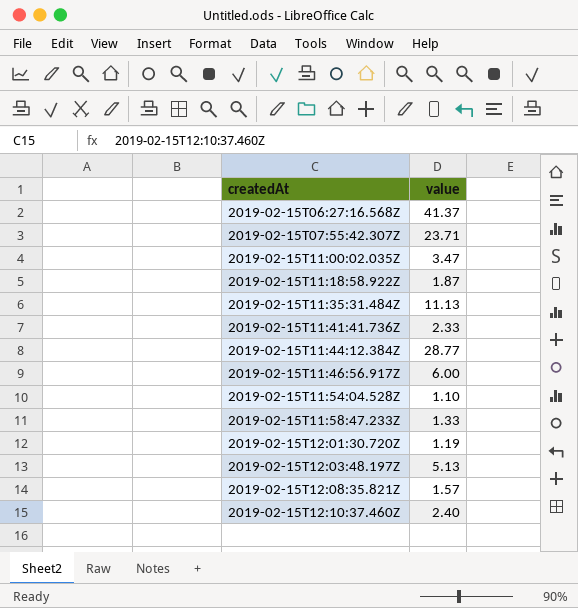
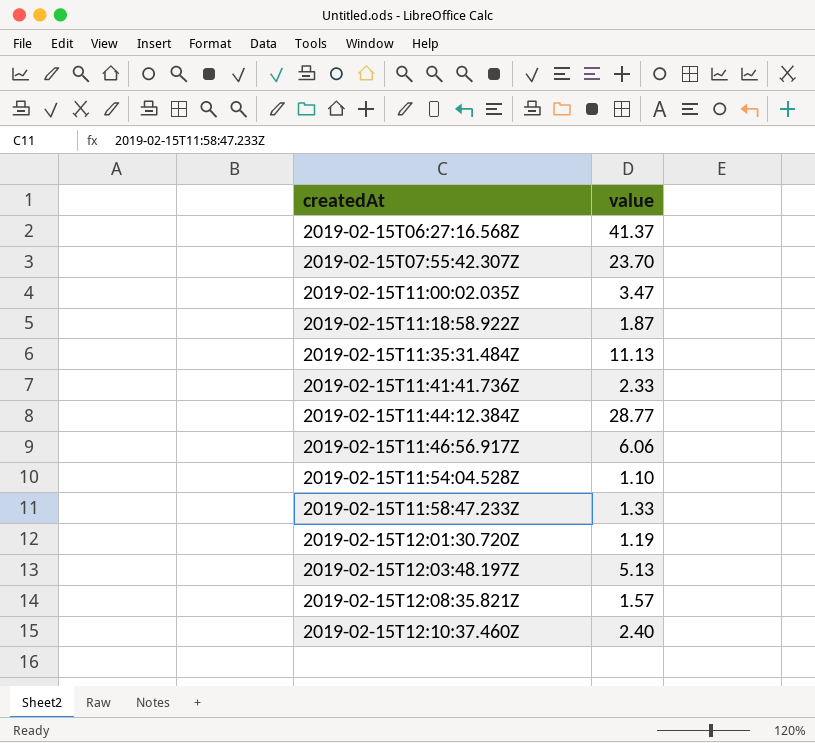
2019-02-15T07:55:42.307Z | value: 23.71 -> 23.70
2019-02-15T11:46:56.917Z | value: 6.00 -> 6.06

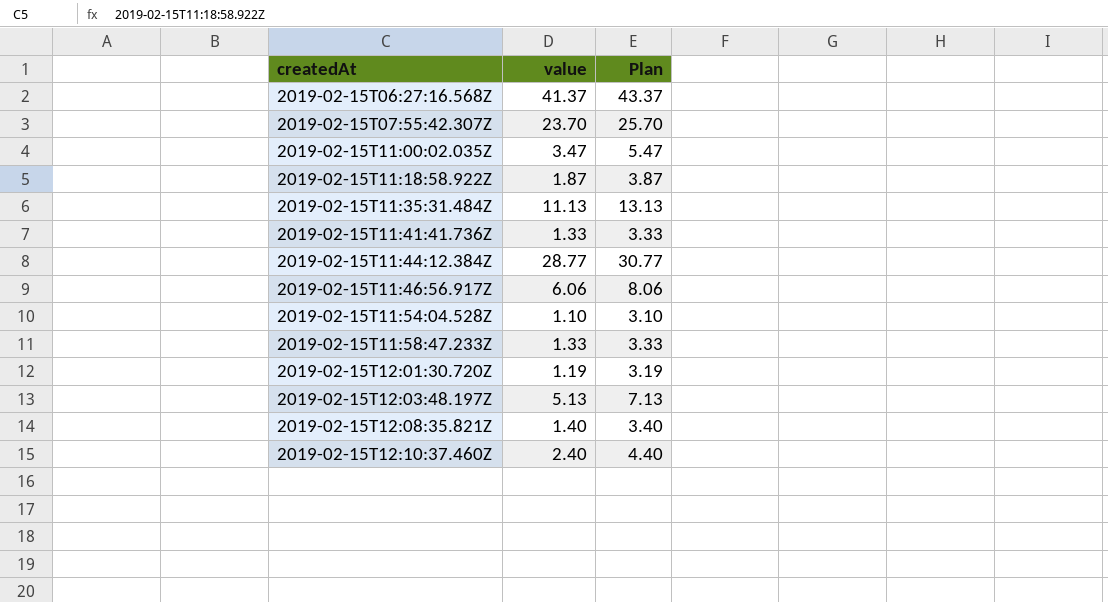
column Plan | formula: none -> [value] + 2
2019-02-15T11:41:41.736Z | value: 2.33 -> 1.33
2019-02-15T12:08:35.821Z | value: 1.57 -> 1.40

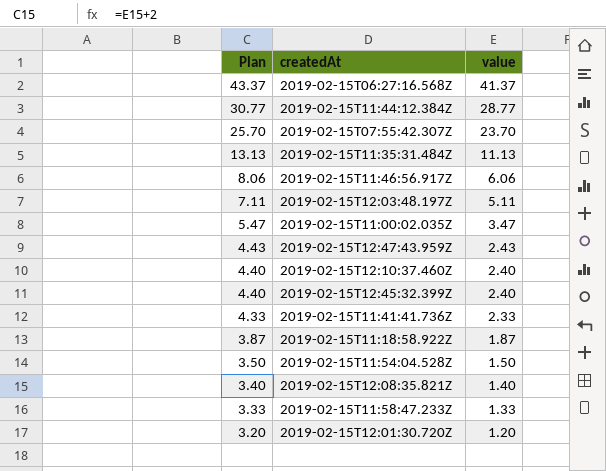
row order: createdAt ascending -> Plan descending
column Plan | position: 3 -> 1
2019-02-15T12:03:48.197Z | Plan: 7.13 -> 7.11
2019-02-15T12:03:48.197Z | value: 5.13 -> 5.11
row 2019-02-15T12:47:43.959Z: none -> 4.43 | 2.43
row 2019-02-15T12:45:32.399Z: none -> 4.40 | 2.40
2019-02-15T11:41:41.736Z | Plan: 3.33 -> 4.33
2019-02-15T11:41:41.736Z | value: 1.33 -> 2.33
2019-02-15T11:54:04.528Z | Plan: 3.10 -> 3.50
2019-02-15T11:54:04.528Z | value: 1.10 -> 1.50
2019-02-15T12:01:30.720Z | Plan: 3.19 -> 3.20
2019-02-15T12:01:30.720Z | value: 1.19 -> 1.20

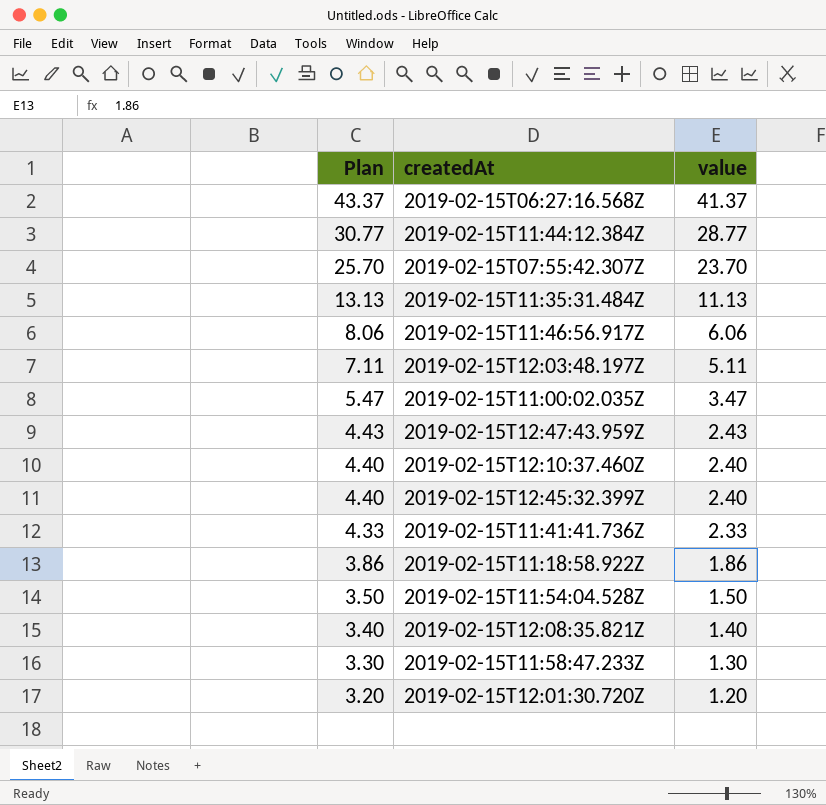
2019-02-15T11:18:58.922Z | Plan: 3.87 -> 3.86
2019-02-15T11:18:58.922Z | value: 1.87 -> 1.86
2019-02-15T11:58:47.233Z | Plan: 3.33 -> 3.30
2019-02-15T11:58:47.233Z | value: 1.33 -> 1.30

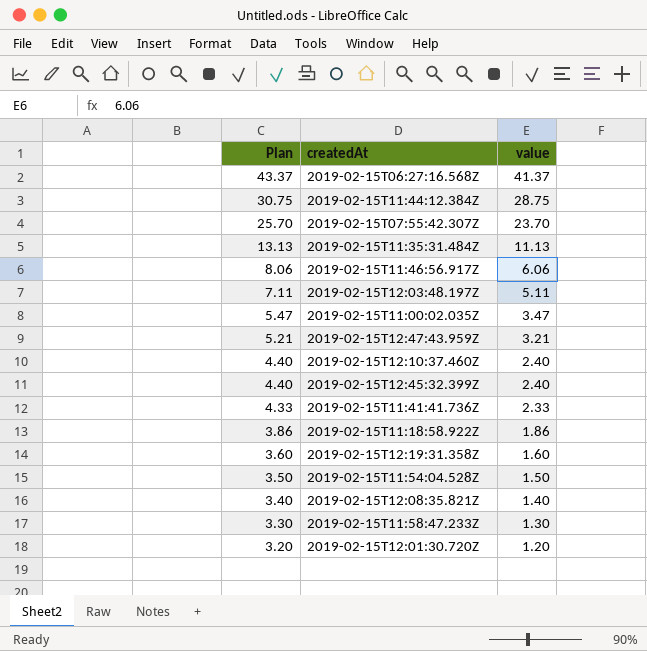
2019-02-15T11:44:12.384Z | Plan: 30.77 -> 30.75
2019-02-15T11:44:12.384Z | value: 28.77 -> 28.75
2019-02-15T12:47:43.959Z | Plan: 4.43 -> 5.21
2019-02-15T12:47:43.959Z | value: 2.43 -> 3.21
row 2019-02-15T12:19:31.358Z: none -> 3.60 | 1.60

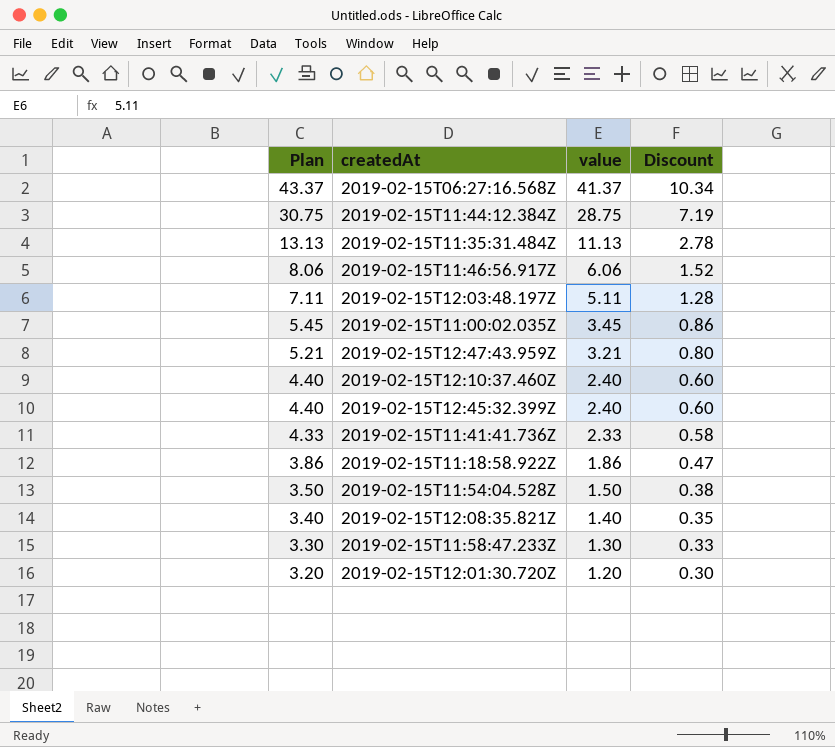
column Discount | formula: none -> [value] * 0.25
row 2019-02-15T07:55:42.307Z: 25.70 | 23.70 -> none
row 2019-02-15T12:19:31.358Z: 3.60 | 1.60 -> none
2019-02-15T11:00:02.035Z | Plan: 5.47 -> 5.45
2019-02-15T11:00:02.035Z | value: 3.47 -> 3.45

